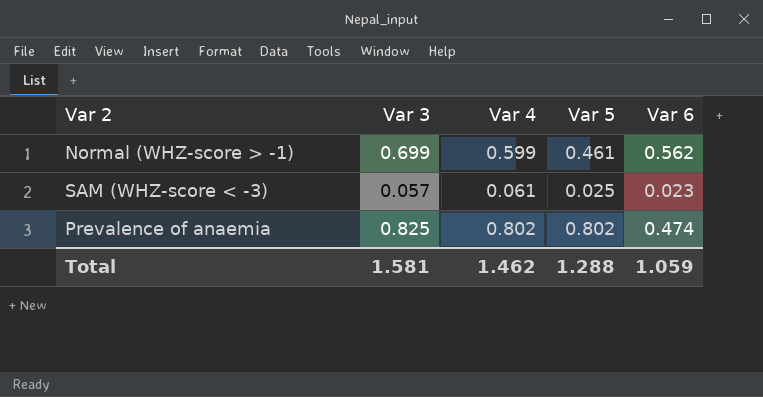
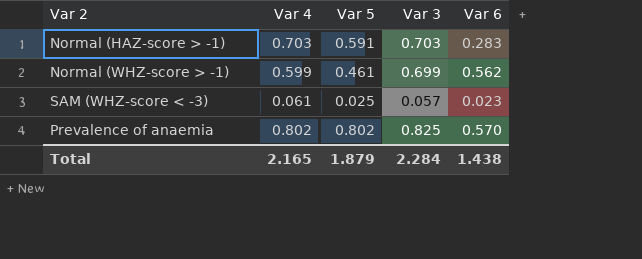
column Var 3 | position: 2 -> 4
row Normal (HAZ-score > -1): none -> 0.703 | 0.591 | 0.703 | 0.283
Prevalence of anaemia | Var 6: 0.474 -> 0.570
Total | Var 4: 1.462 -> 2.165
Total | Var 5: 1.288 -> 1.879
Total | Var 3: 1.581 -> 2.284
Total | Var 6: 1.059 -> 1.438

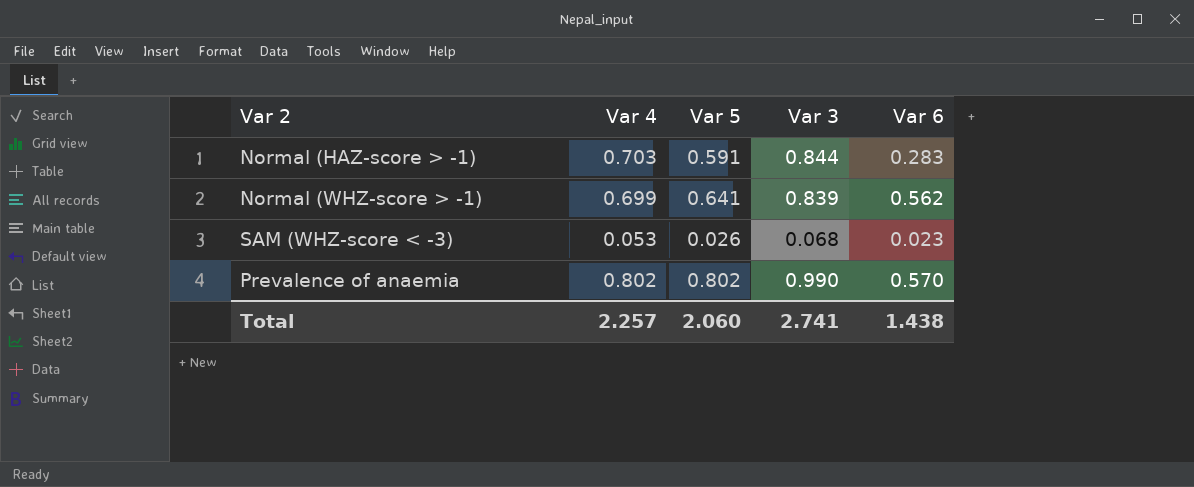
Normal (HAZ-score > -1) | Var 3: 0.703 -> 0.844
Normal (WHZ-score > -1) | Var 4: 0.599 -> 0.699
Normal (WHZ-score > -1) | Var 5: 0.461 -> 0.641
Normal (WHZ-score > -1) | Var 3: 0.699 -> 0.839
SAM (WHZ-score < -3) | Var 4: 0.061 -> 0.053
SAM (WHZ-score < -3) | Var 5: 0.025 -> 0.026
SAM (WHZ-score < -3) | Var 3: 0.057 -> 0.068
Prevalence of anaemia | Var 3: 0.825 -> 0.990
Total | Var 4: 2.165 -> 2.257
Total | Var 5: 1.879 -> 2.060
Total | Var 3: 2.284 -> 2.741

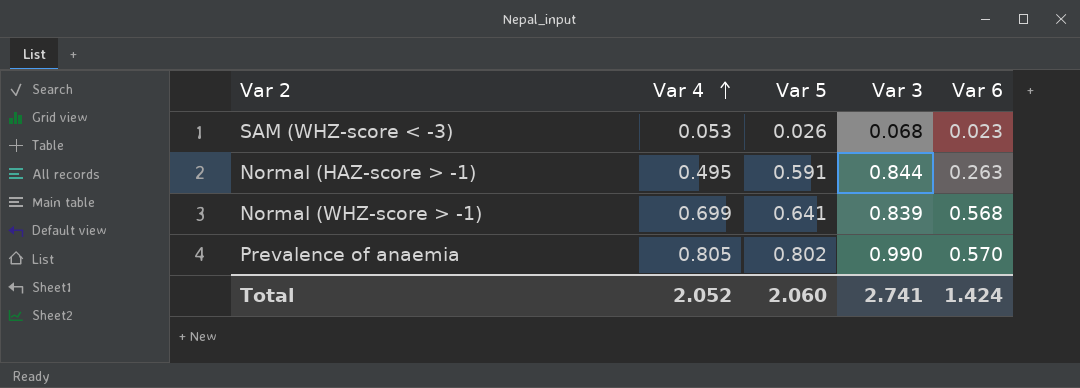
row order: none -> Var 4 ascending
Normal (HAZ-score > -1) | Var 4: 0.703 -> 0.495
Normal (HAZ-score > -1) | Var 6: 0.283 -> 0.263
Normal (WHZ-score > -1) | Var 6: 0.562 -> 0.568
Prevalence of anaemia | Var 4: 0.802 -> 0.805
Total | Var 4: 2.257 -> 2.052
Total | Var 6: 1.438 -> 1.424

